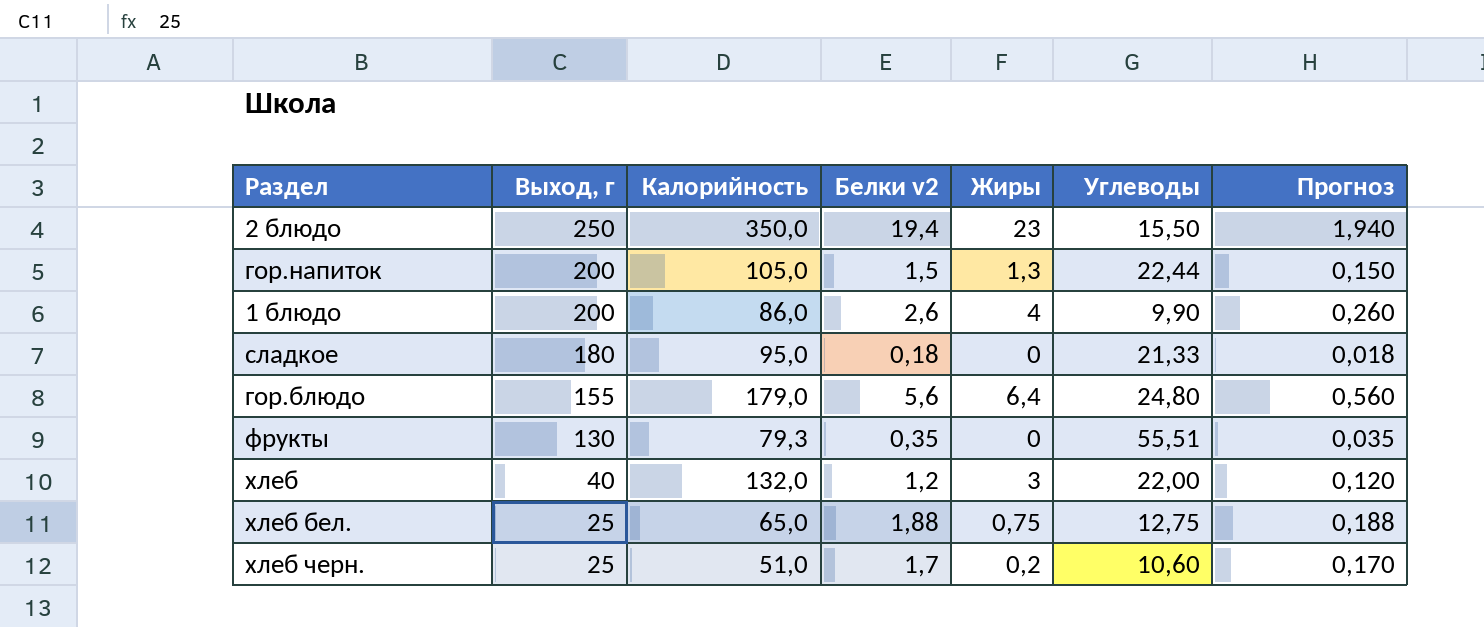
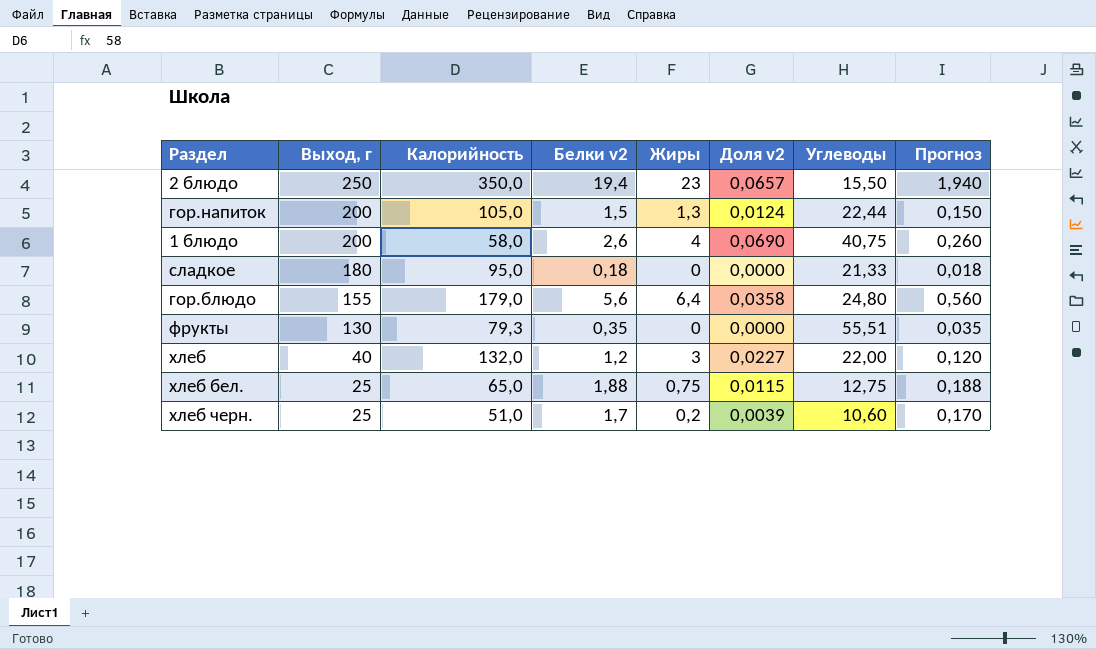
column Доля v2 | formula: none -> [Жиры] / [Калорийность]
1 блюдо | Калорийность: 86,0 -> 58,0
1 блюдо | Углеводы: 9,90 -> 40,75

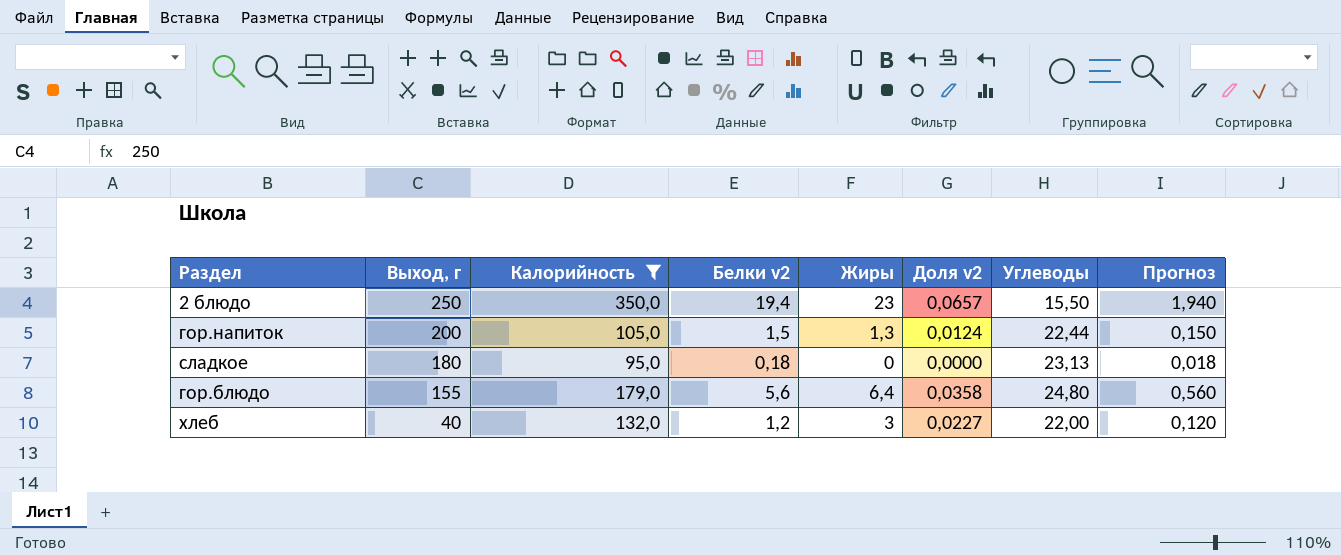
filter: none -> Калорийность >= 95,0
сладкое | Углеводы: 21,33 -> 23,13

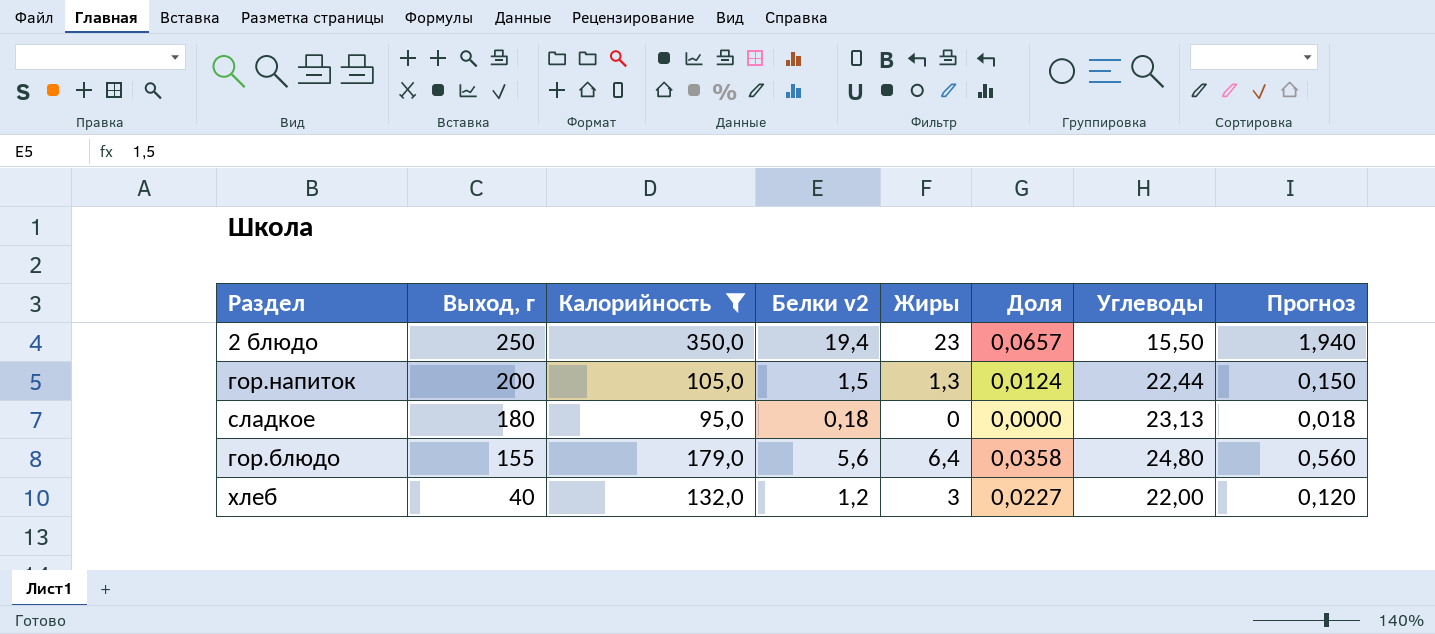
column name: Доля v2 -> Доля

